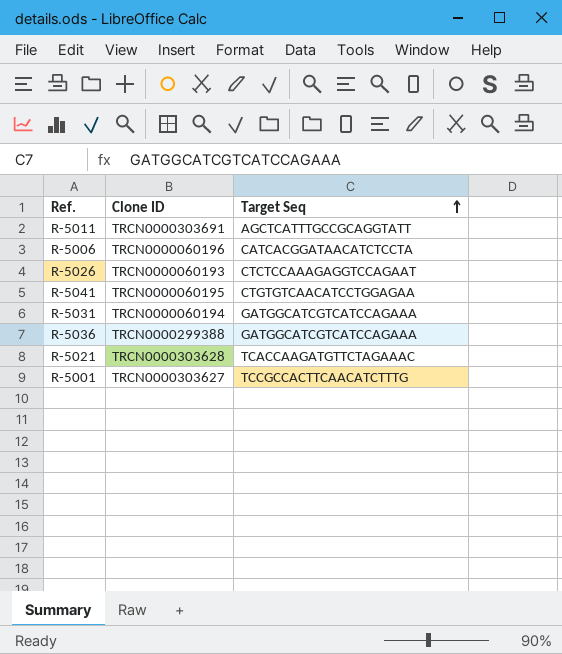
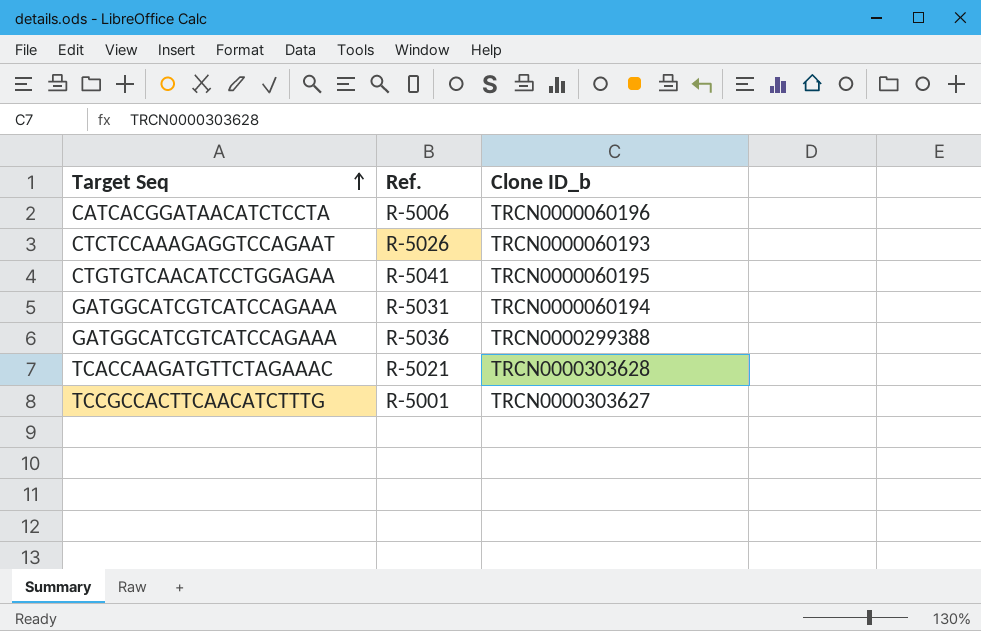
column Target Seq | position: 3 -> 1
column name: Clone ID -> Clone ID_b
row R-5011: TRCN0000303691 | AGCTCATTTGCCGCAGGTATT -> none

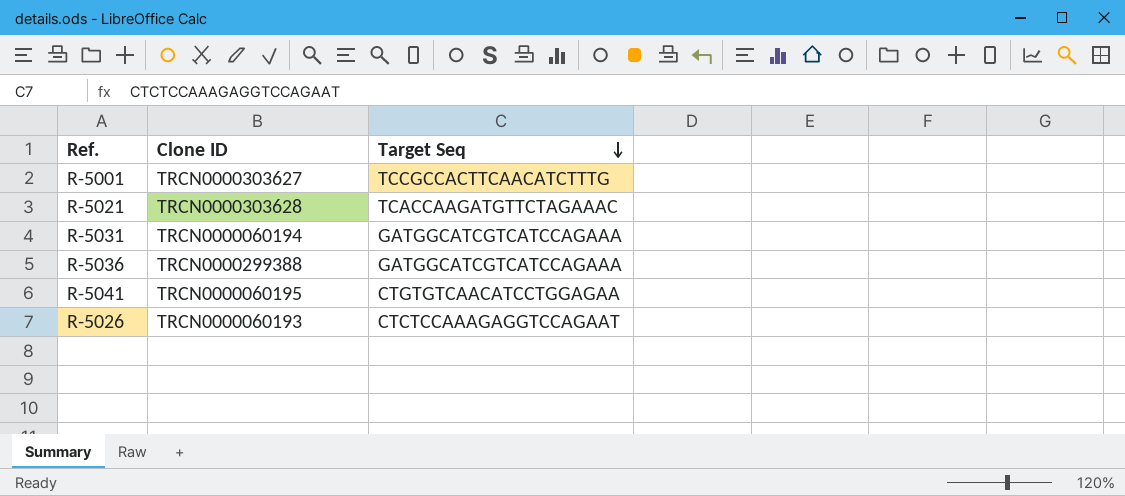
row order: Target Seq ascending -> Target Seq descending
column name: Clone ID_b -> Clone ID
column Target Seq | position: 1 -> 3
row R-5006: CATCACGGATAACATCTCCTA | TRCN0000060196 -> none

